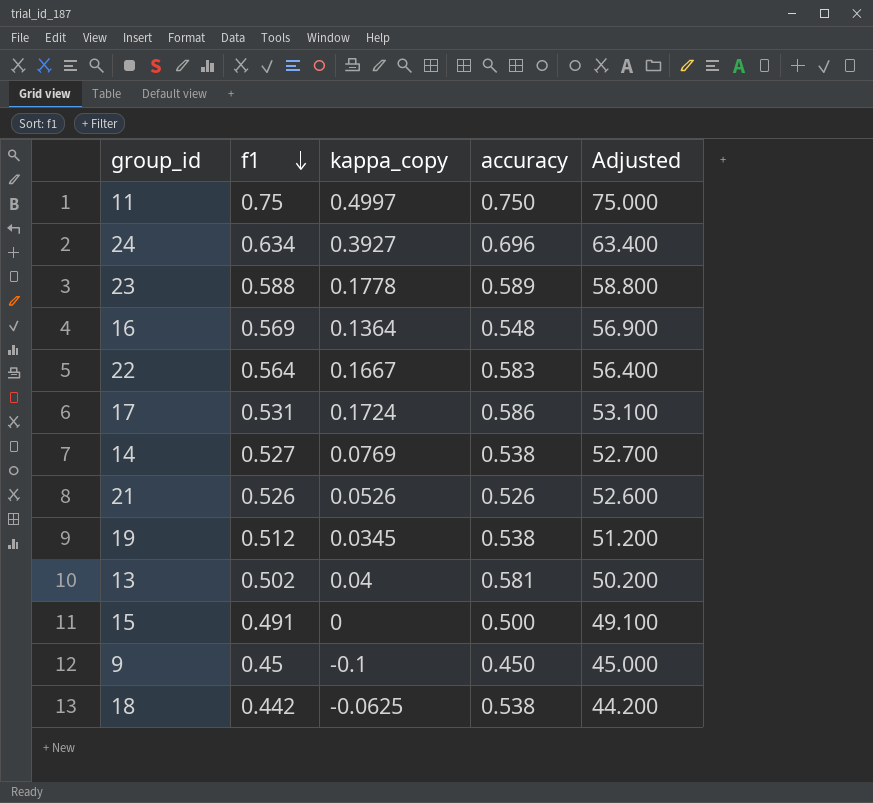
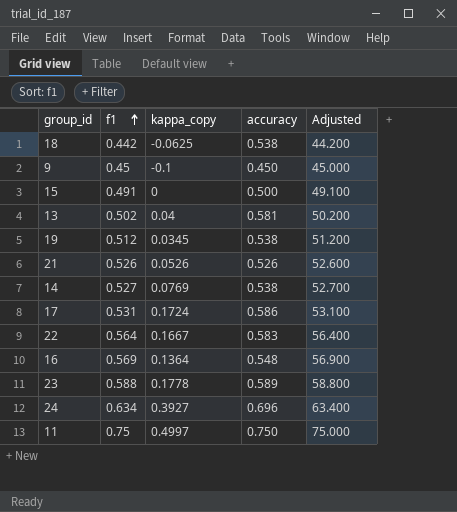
row order: f1 descending -> f1 ascending

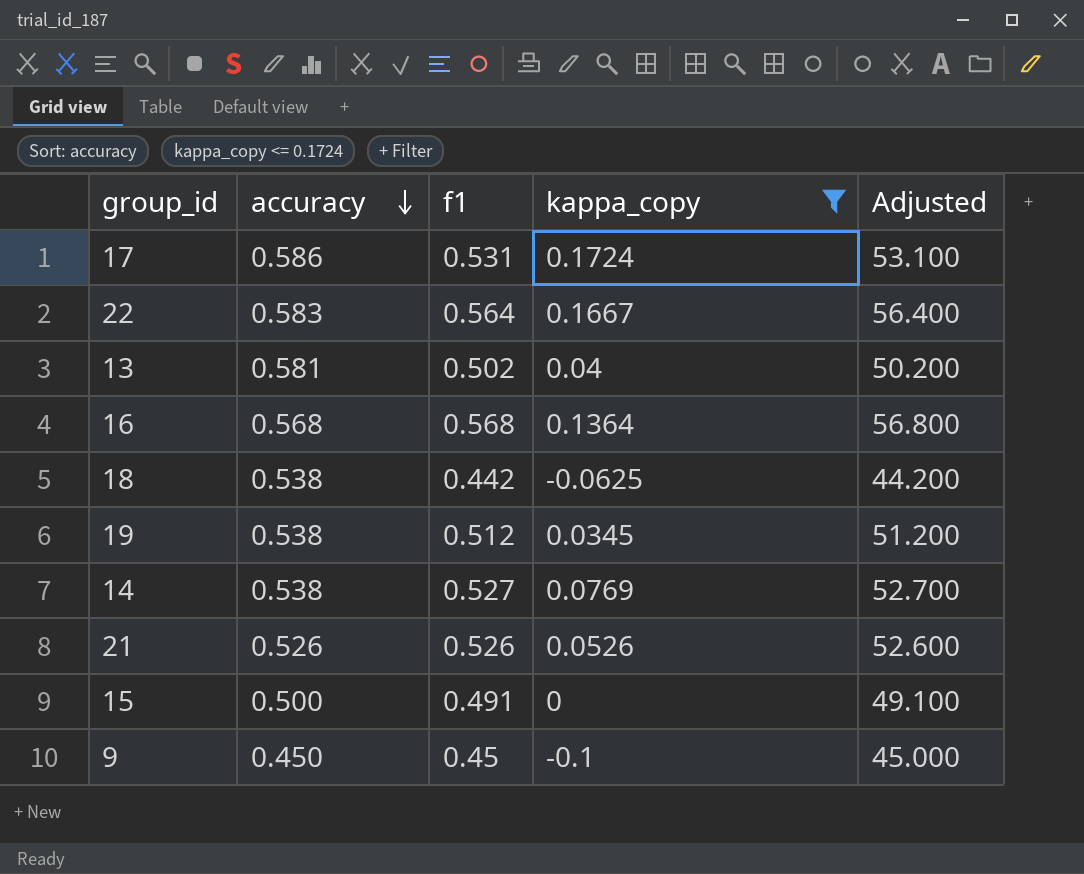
filter: none -> kappa_copy <= 0.1724
row order: f1 ascending -> accuracy descending
column accuracy | position: 4 -> 2
16 | accuracy: 0.548 -> 0.568
16 | f1: 0.569 -> 0.568
16 | Adjusted: 56.900 -> 56.800

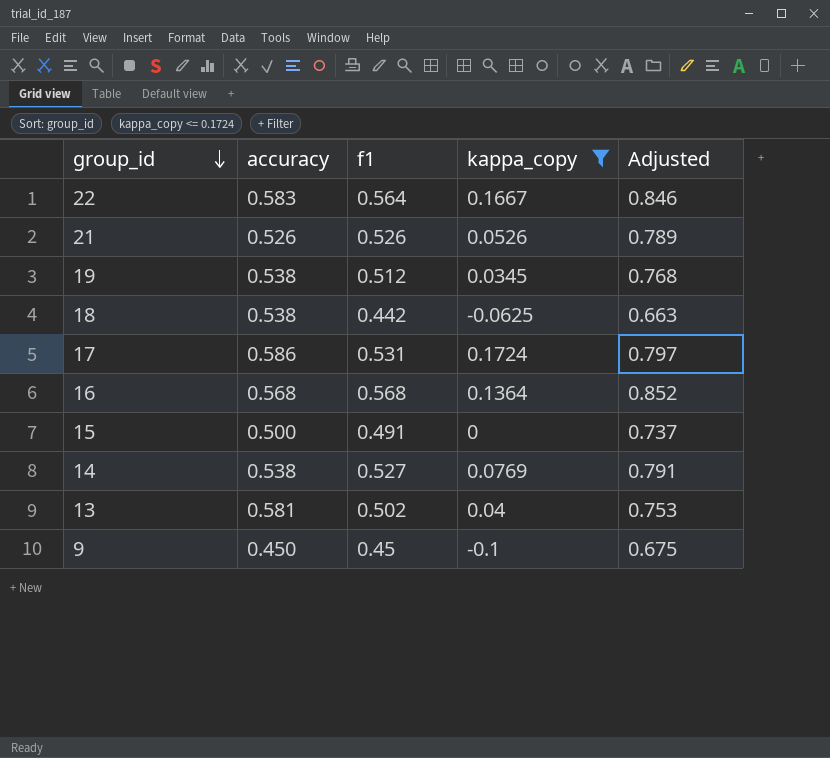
row order: accuracy descending -> group_id descending
column Adjusted | formula: [f1] * 100 -> [f1] * 1.5

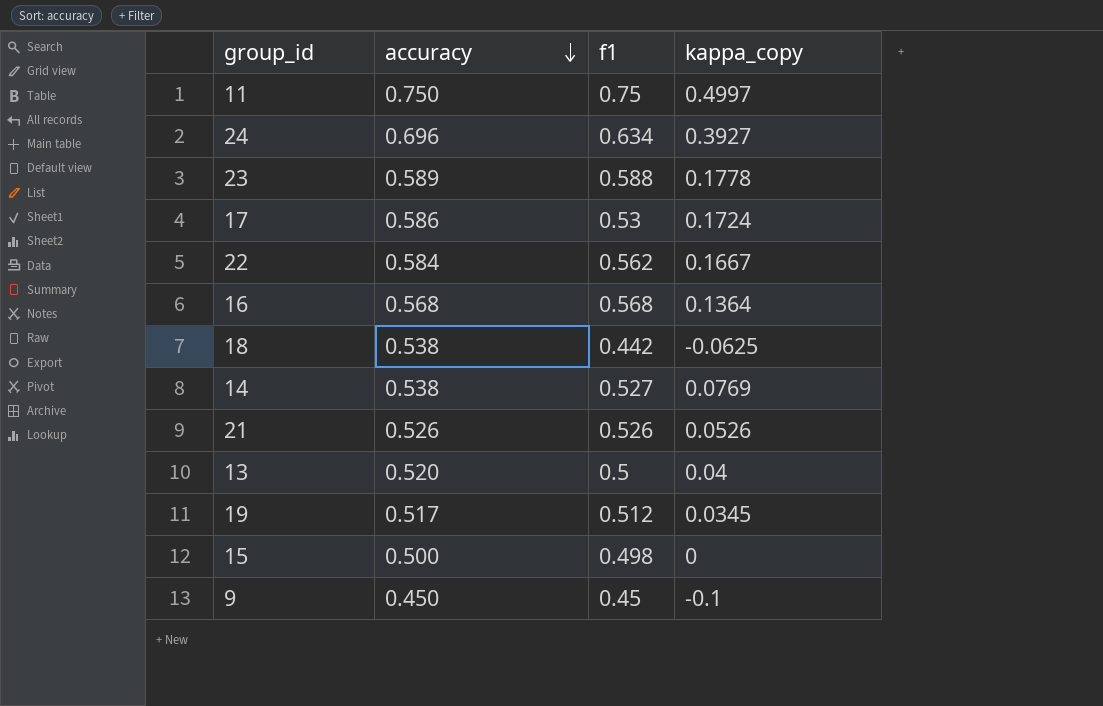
filter: kappa_copy <= 0.1724 -> none
row order: group_id descending -> accuracy descending
column Adjusted | formula: [f1] * 1.5 -> none
17 | f1: 0.531 -> 0.53
22 | accuracy: 0.583 -> 0.584
22 | f1: 0.564 -> 0.562
13 | accuracy: 0.581 -> 0.520
13 | f1: 0.502 -> 0.5
19 | accuracy: 0.538 -> 0.517
15 | f1: 0.491 -> 0.498

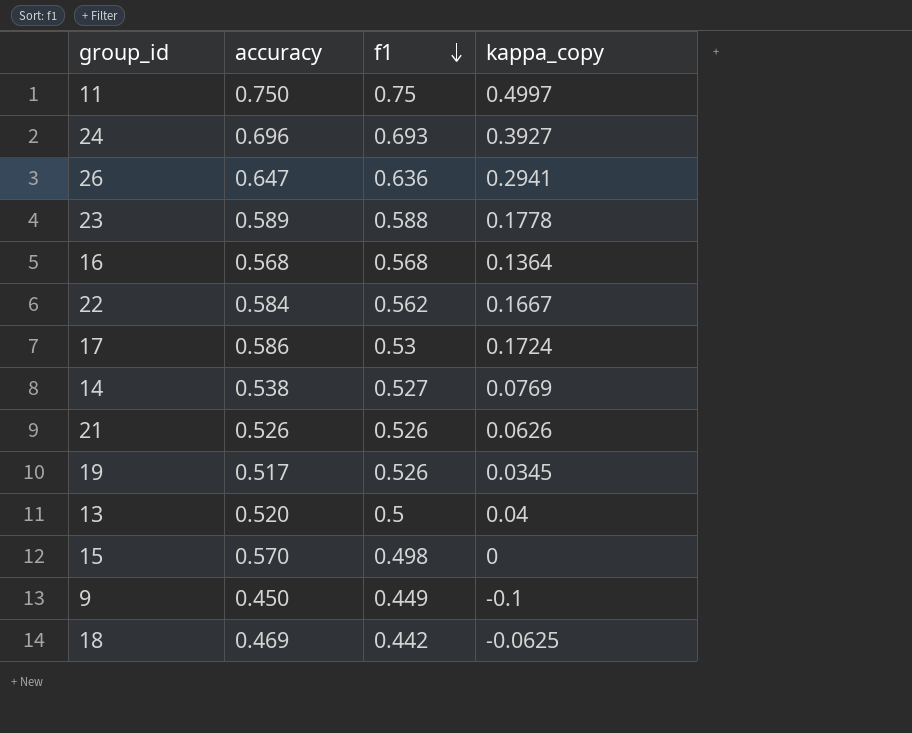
row order: accuracy descending -> f1 descending
24 | f1: 0.634 -> 0.693
row 26: none -> 0.647 | 0.636 | 0.2941
21 | kappa_copy: 0.0526 -> 0.0626
19 | f1: 0.512 -> 0.526
15 | accuracy: 0.500 -> 0.570
9 | f1: 0.45 -> 0.449
18 | accuracy: 0.538 -> 0.469

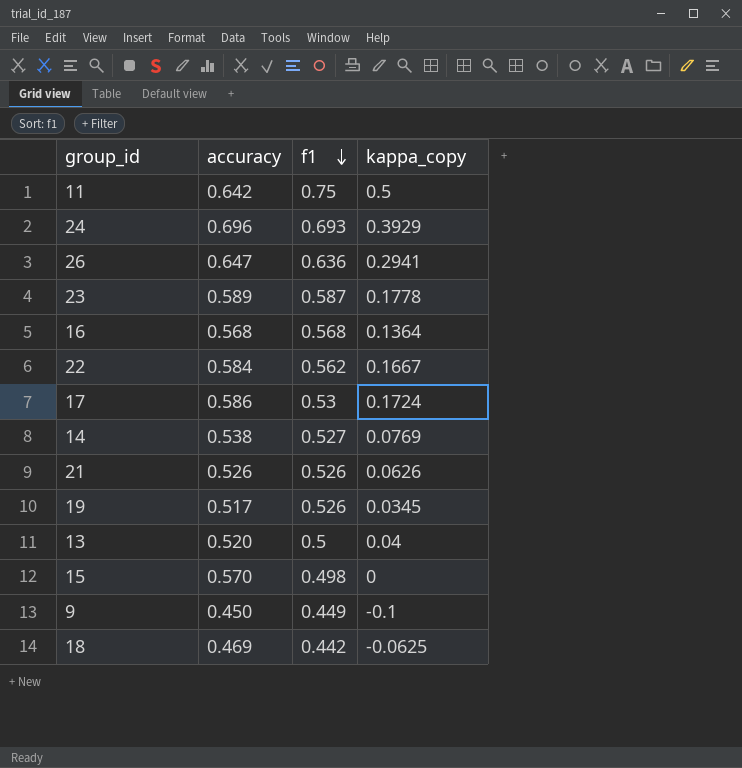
11 | accuracy: 0.750 -> 0.642
11 | kappa_copy: 0.4997 -> 0.5
24 | kappa_copy: 0.3927 -> 0.3929
23 | f1: 0.588 -> 0.587

